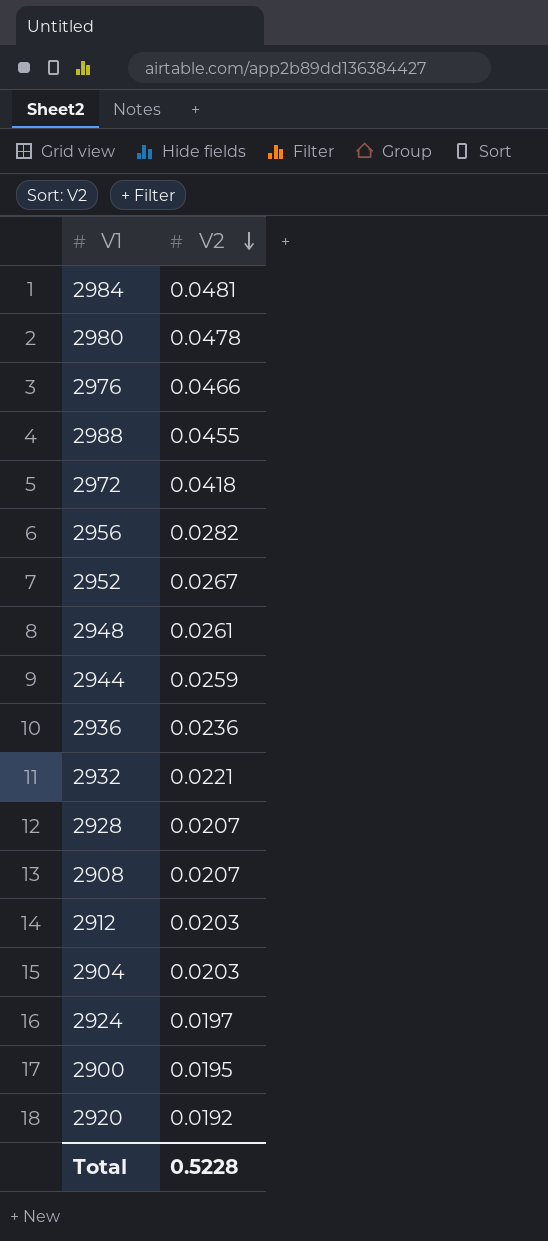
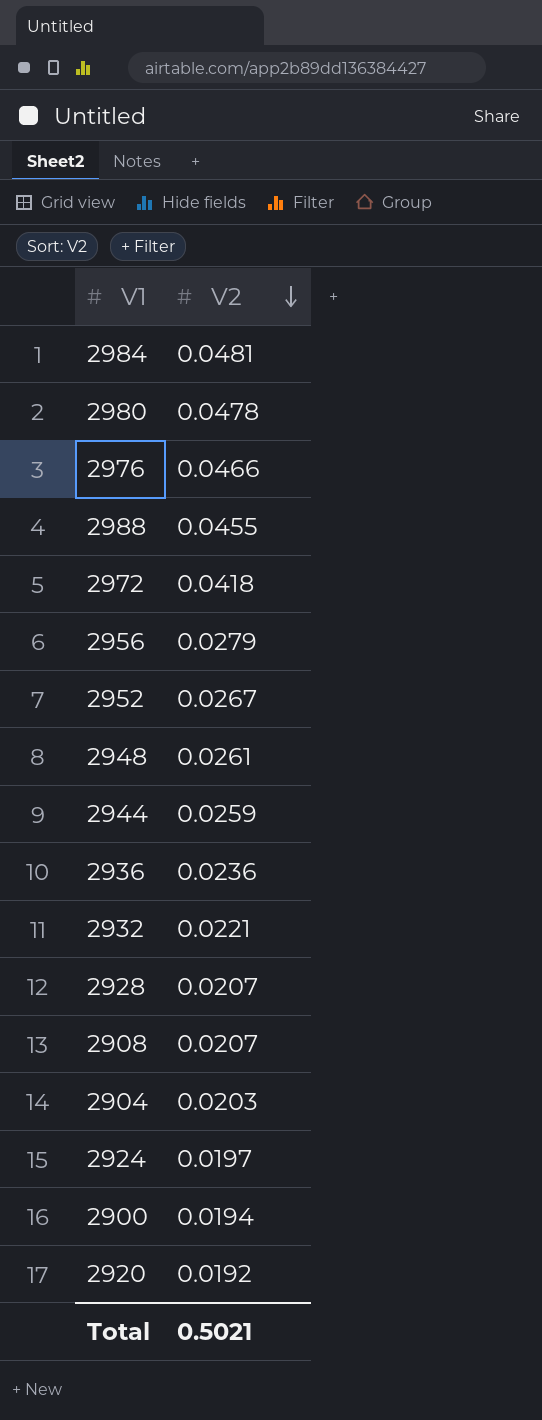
row 2912: 0.0203 -> none
2956 | V2: 0.0282 -> 0.0279
2900 | V2: 0.0195 -> 0.0194
Total | V2: 0.5228 -> 0.5021

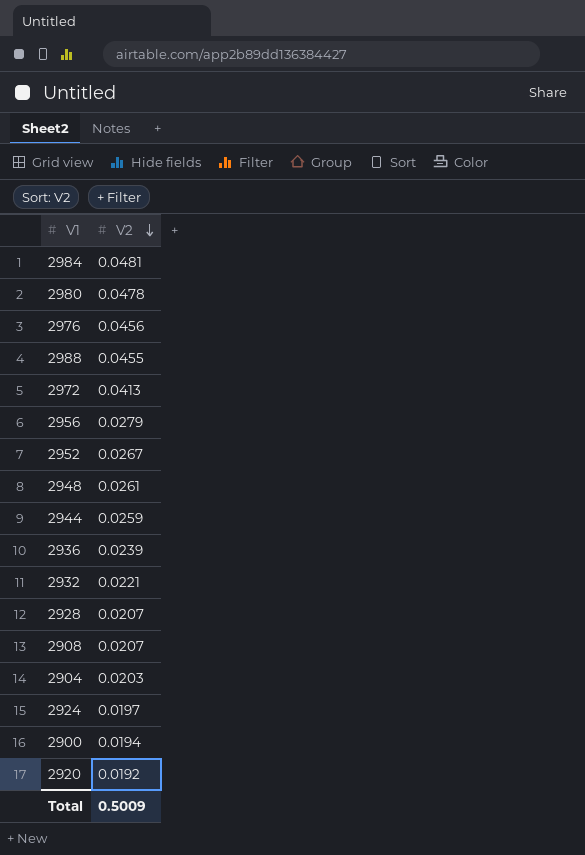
2976 | V2: 0.0466 -> 0.0456
2972 | V2: 0.0418 -> 0.0413
2936 | V2: 0.0236 -> 0.0239
Total | V2: 0.5021 -> 0.5009

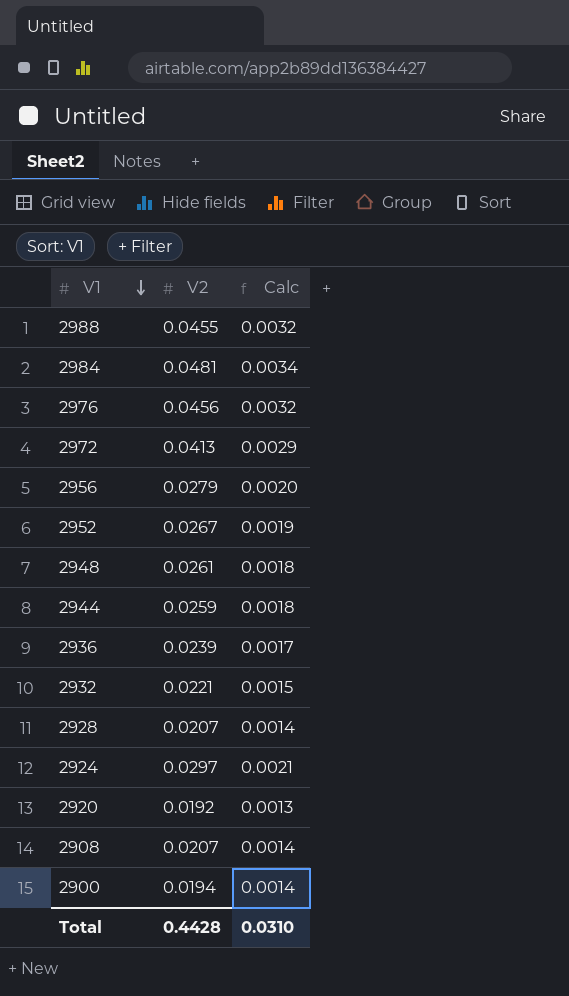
row order: V2 descending -> V1 descending
column Calc | formula: none -> [V2] * 0.07
row 2980: 0.0478 -> none
row 2904: 0.0203 -> none
2924 | V2: 0.0197 -> 0.0297
Total | V2: 0.5009 -> 0.4428

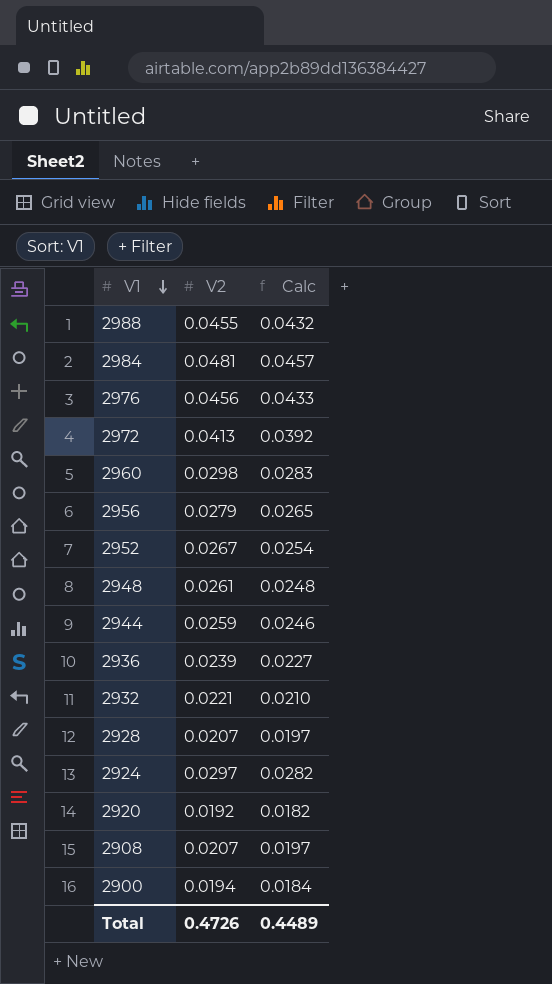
column Calc | formula: [V2] * 0.07 -> [V2] * 0.95
row 2960: none -> 0.0298 | 0.0283
Total | V2: 0.4428 -> 0.4726
Total | Calc: 0.0310 -> 0.4489

